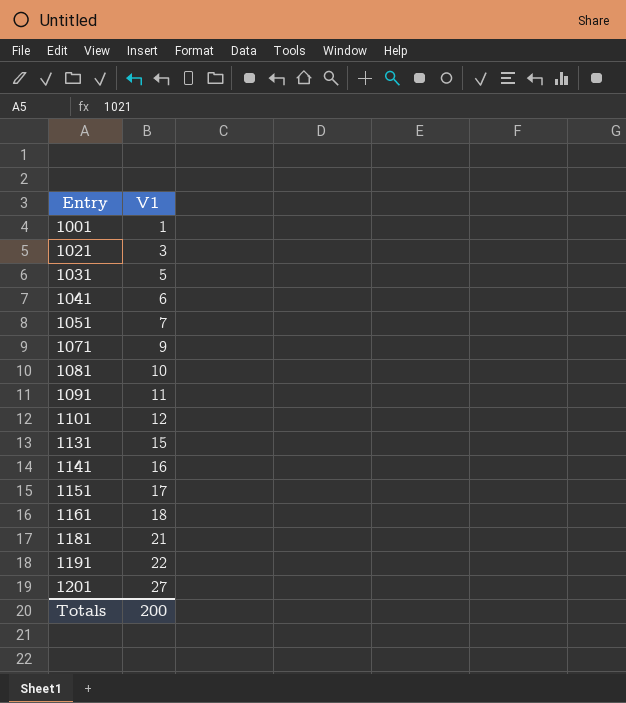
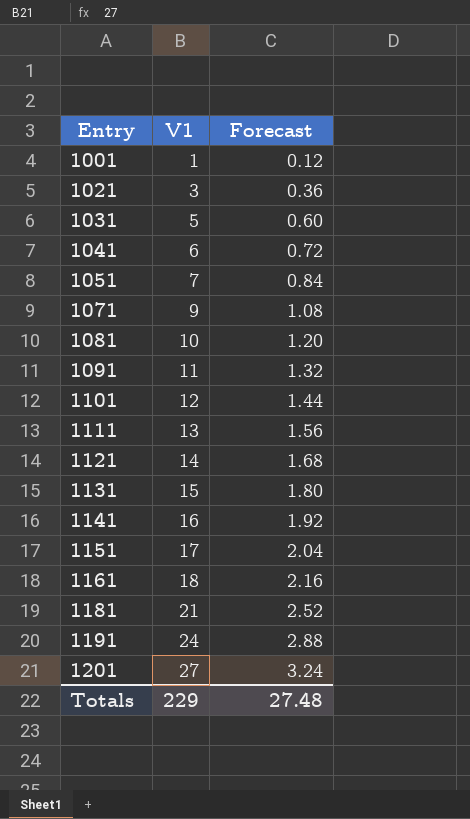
column Forecast | formula: none -> [V1] * 0.12
row 1111: none -> 13 | 1.56
row 1121: none -> 14 | 1.68
1191 | V1: 22 -> 24
Totals | V1: 200 -> 229

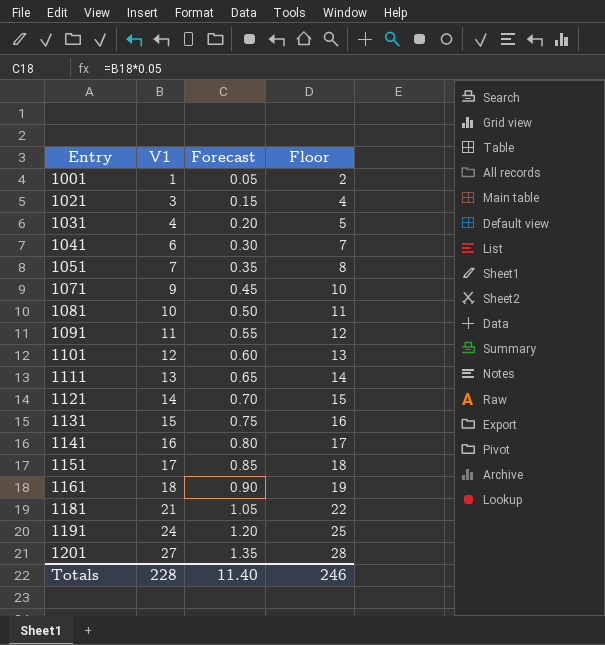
column Forecast | formula: [V1] * 0.12 -> [V1] * 0.05
column Floor | formula: none -> [V1] + 1
1031 | V1: 5 -> 4
Totals | V1: 229 -> 228
Totals | Forecast: 27.48 -> 11.40

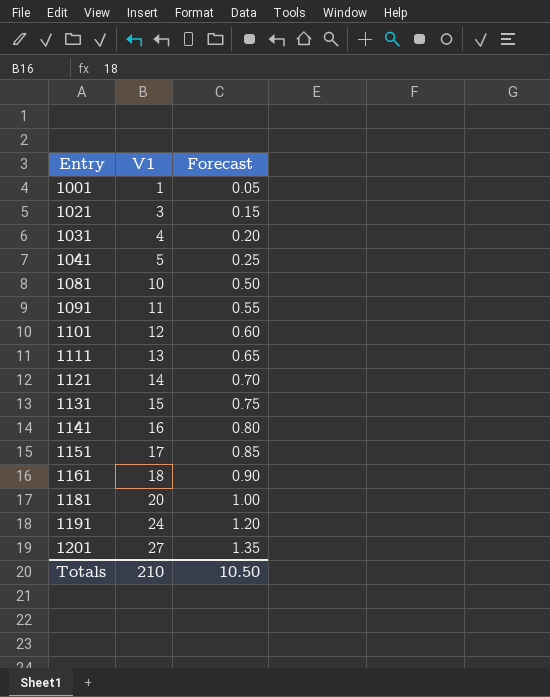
column Floor | formula: [V1] + 1 -> none
row 1051: 7 | 0.35 | 8 -> none
row 1071: 9 | 0.45 | 10 -> none
1041 | V1: 6 -> 5
1041 | Forecast: 0.30 -> 0.25
1181 | V1: 21 -> 20
1181 | Forecast: 1.05 -> 1.00
Totals | V1: 228 -> 210
Totals | Forecast: 11.40 -> 10.50

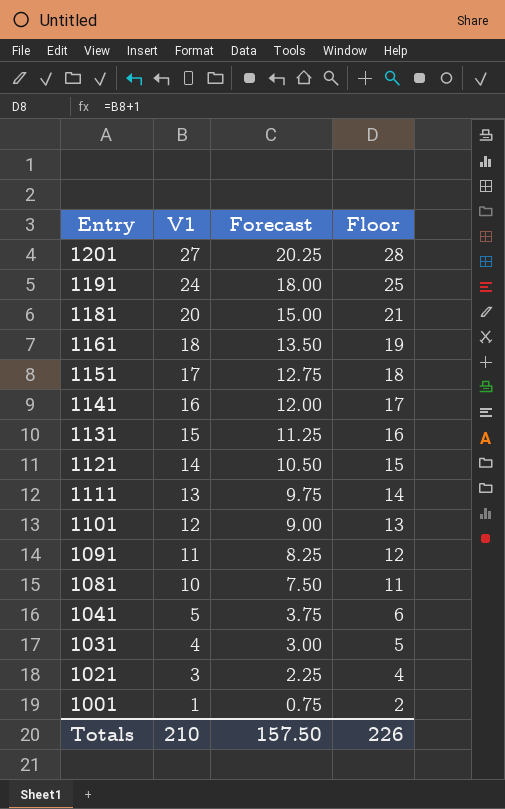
row order: Entry ascending -> Entry descending
column Forecast | formula: [V1] * 0.05 -> [V1] * 0.75
column Floor | formula: none -> [V1] + 1
Totals | Forecast: 10.50 -> 157.50

